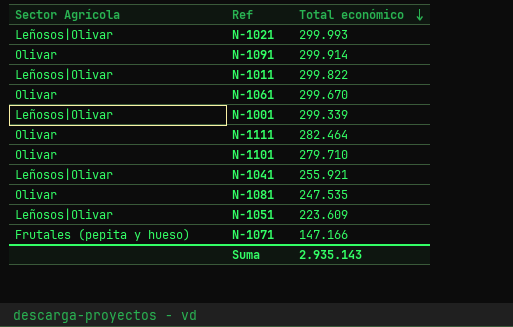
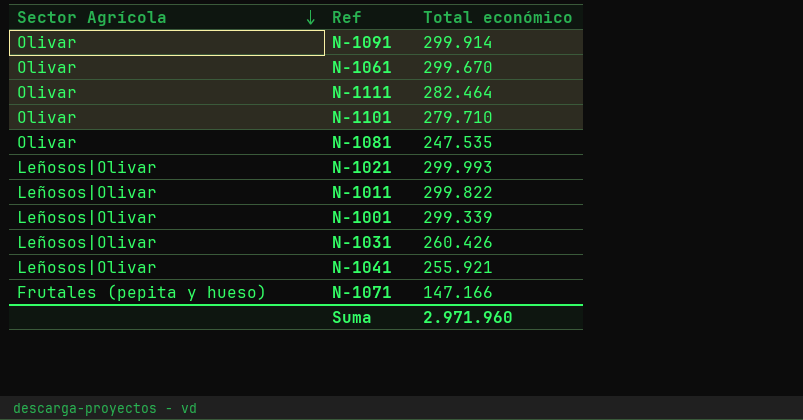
row order: Total económico descending -> Sector Agrícola descending
row N-1051: Leñosos|Olivar | 223.609 -> none
row N-1031: none -> Leñosos|Olivar | 260.426
Suma | Total económico: 2.935.143 -> 2.971.960

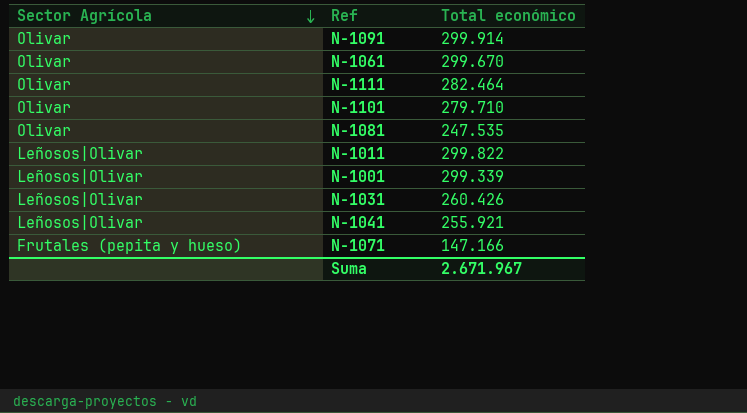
row N-1021: Leñosos|Olivar | 299.993 -> none
Suma | Total económico: 2.971.960 -> 2.671.967

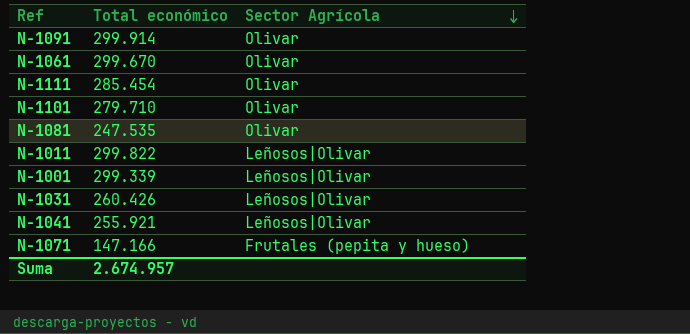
column Sector Agrícola | position: 1 -> 3
N-1111 | Total económico: 282.464 -> 285.454
Suma | Total económico: 2.671.967 -> 2.674.957

